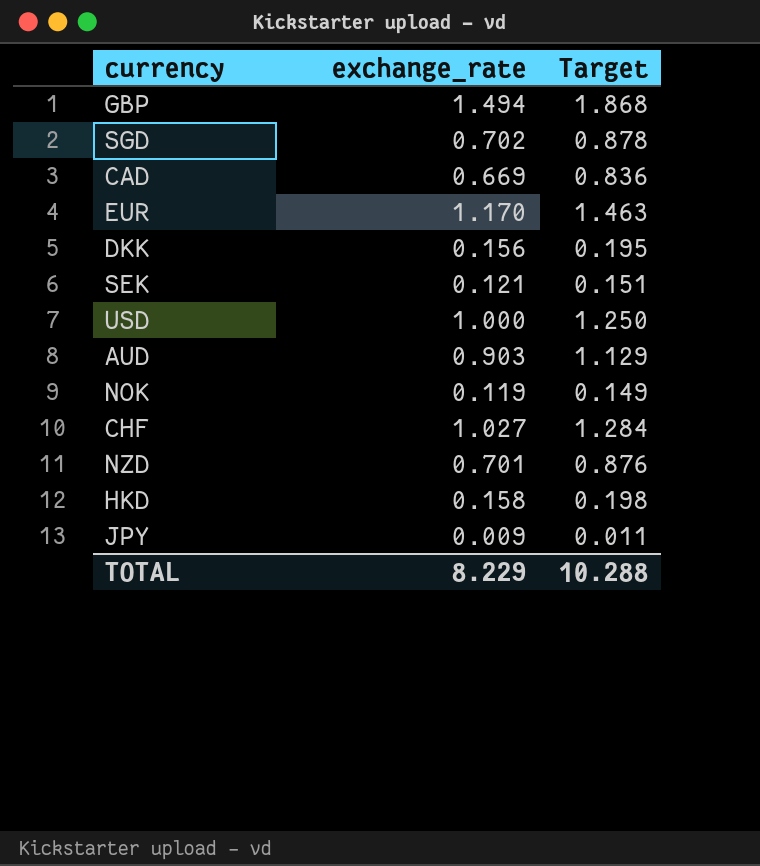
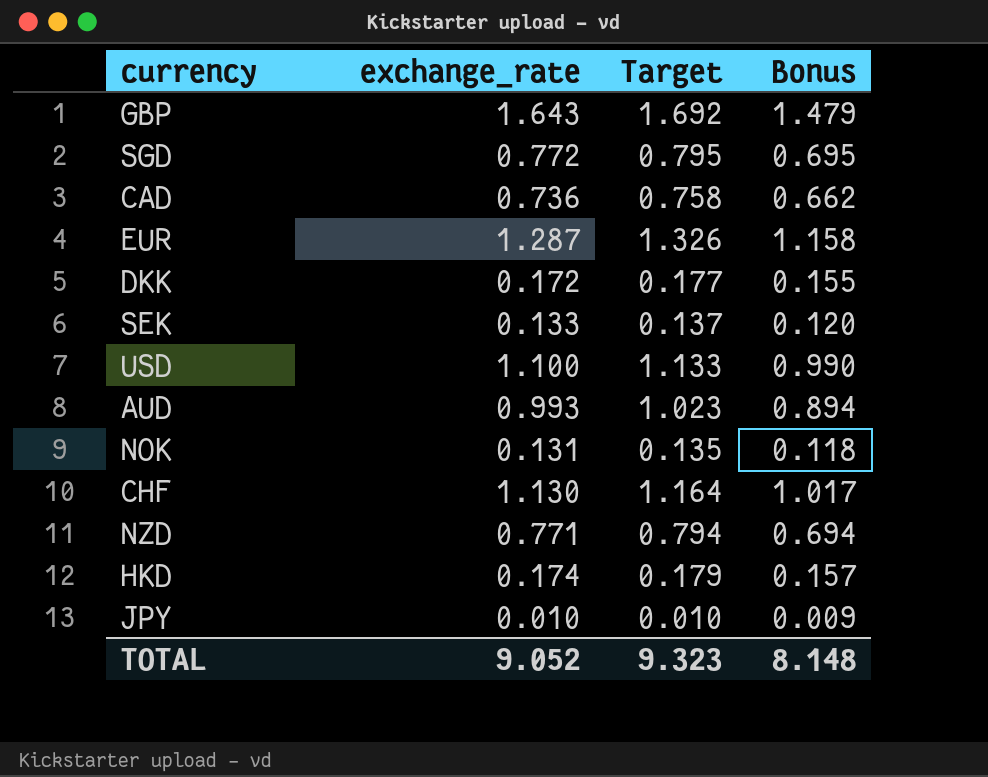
column Target | formula: [exchange_rate] * 1.25 -> [exchange_rate] * 1.03
column Bonus | formula: none -> [exchange_rate] * 0.9
GBP | exchange_rate: 1.494 -> 1.643
SGD | exchange_rate: 0.702 -> 0.772
CAD | exchange_rate: 0.669 -> 0.736
EUR | exchange_rate: 1.170 -> 1.287
DKK | exchange_rate: 0.156 -> 0.172
SEK | exchange_rate: 0.121 -> 0.133
USD | exchange_rate: 1.000 -> 1.100
AUD | exchange_rate: 0.903 -> 0.993
NOK | exchange_rate: 0.119 -> 0.131
CHF | exchange_rate: 1.027 -> 1.130
NZD | exchange_rate: 0.701 -> 0.771
HKD | exchange_rate: 0.158 -> 0.174
JPY | exchange_rate: 0.009 -> 0.010
TOTAL | exchange_rate: 8.229 -> 9.052
TOTAL | Target: 10.288 -> 9.323

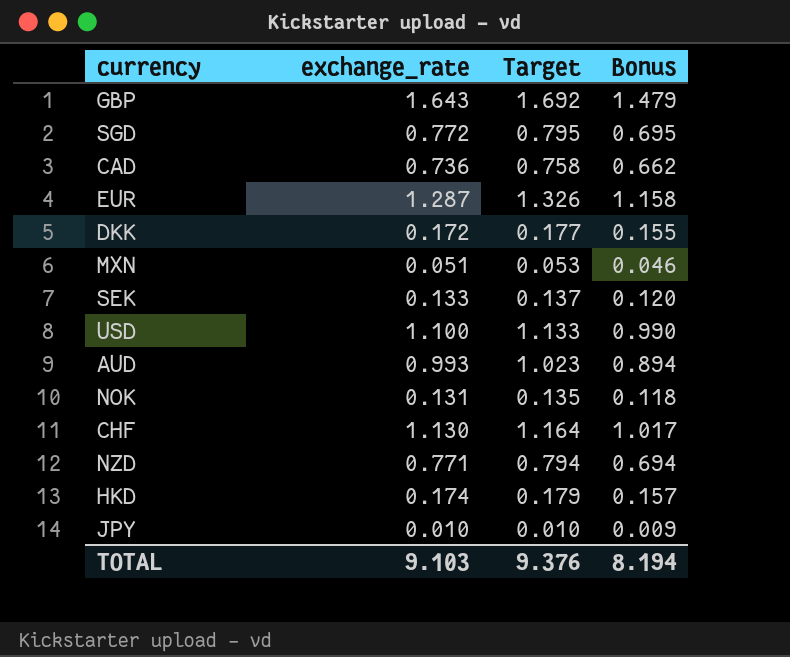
row MXN: none -> 0.051 | 0.053 | 0.046
TOTAL | exchange_rate: 9.052 -> 9.103
TOTAL | Target: 9.323 -> 9.376
TOTAL | Bonus: 8.148 -> 8.194

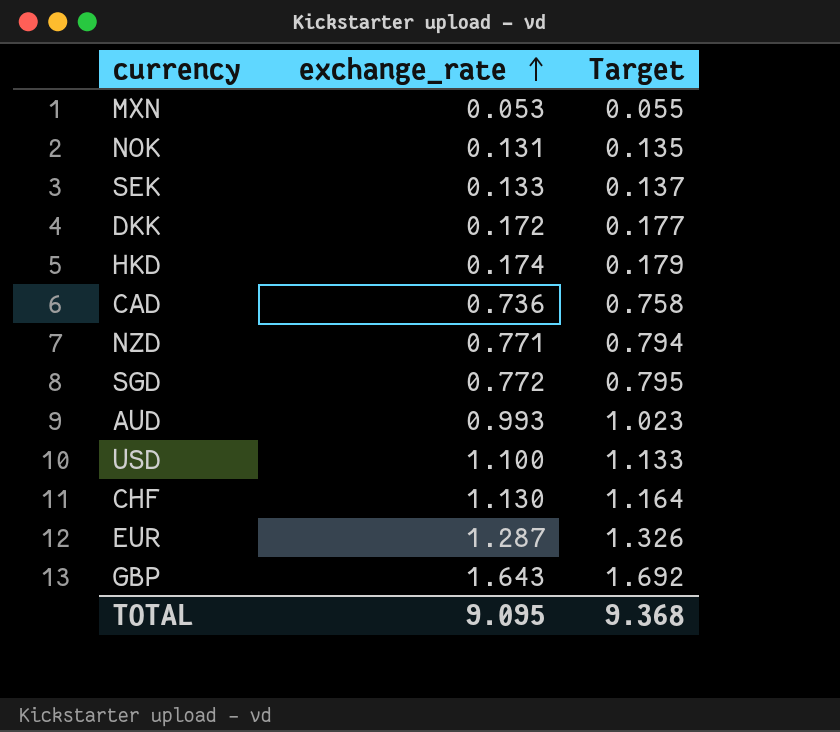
row order: none -> exchange_rate ascending
column Bonus | formula: [exchange_rate] * 0.9 -> none
row JPY: 0.010 | 0.010 | 0.009 -> none
MXN | exchange_rate: 0.051 -> 0.053
MXN | Target: 0.053 -> 0.055
TOTAL | exchange_rate: 9.103 -> 9.095
TOTAL | Target: 9.376 -> 9.368

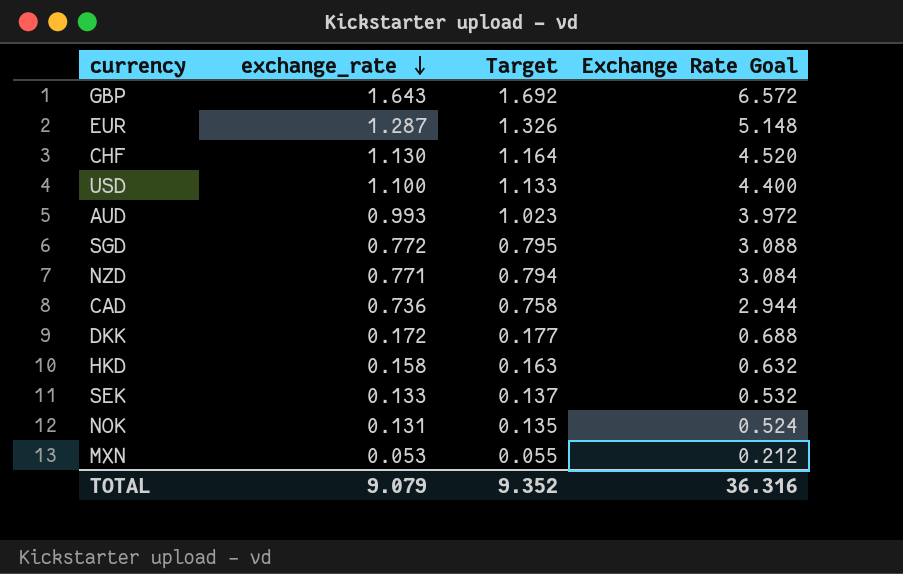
row order: exchange_rate ascending -> exchange_rate descending
column Exchange Rate Goal | formula: none -> [exchange_rate] * 4
HKD | exchange_rate: 0.174 -> 0.158
HKD | Target: 0.179 -> 0.163
TOTAL | exchange_rate: 9.095 -> 9.079
TOTAL | Target: 9.368 -> 9.352

